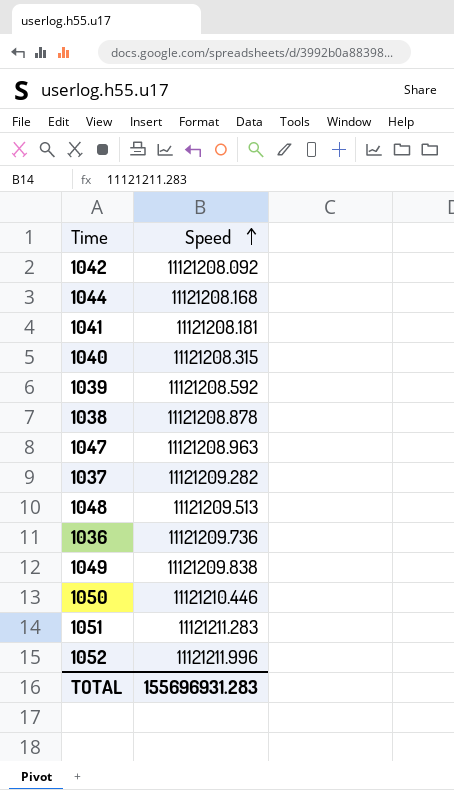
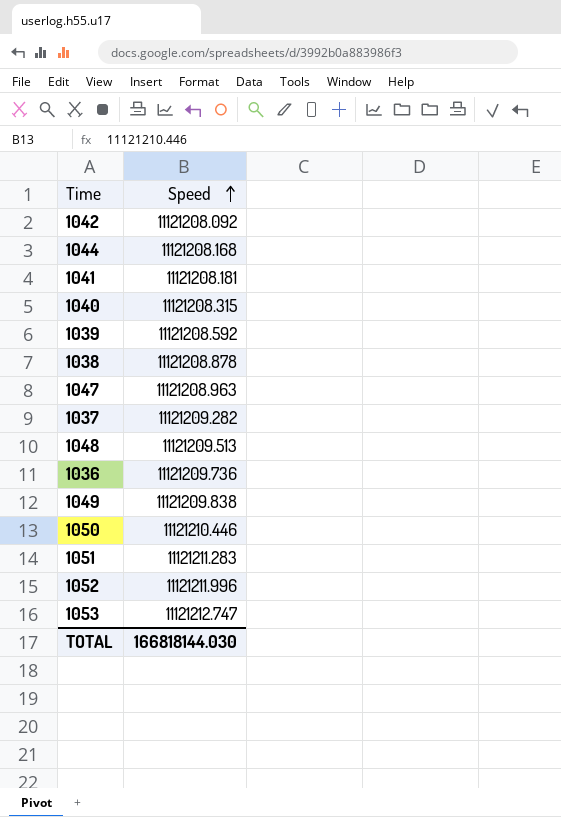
row 1053: none -> 11121212.747
TOTAL | Speed: 155696931.283 -> 166818144.030

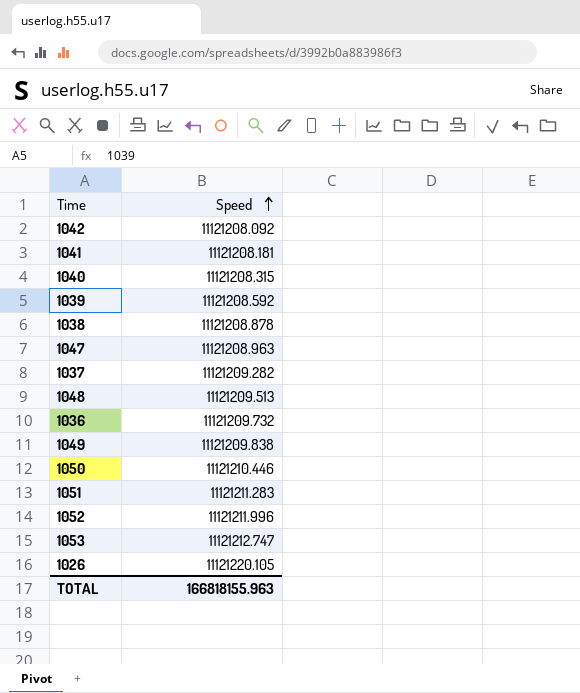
row 1044: 11121208.168 -> none
1036 | Speed: 11121209.736 -> 11121209.732
row 1026: none -> 11121220.105
TOTAL | Speed: 166818144.030 -> 166818155.963

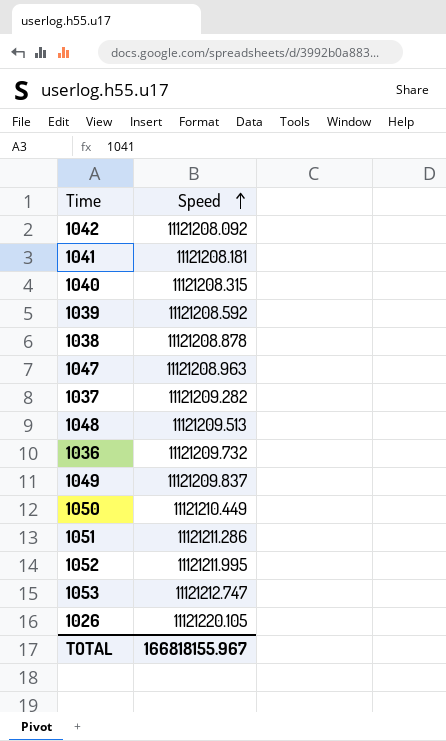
1049 | Speed: 11121209.838 -> 11121209.837
1050 | Speed: 11121210.446 -> 11121210.449
1051 | Speed: 11121211.283 -> 11121211.286
1052 | Speed: 11121211.996 -> 11121211.995
TOTAL | Speed: 166818155.963 -> 166818155.967

